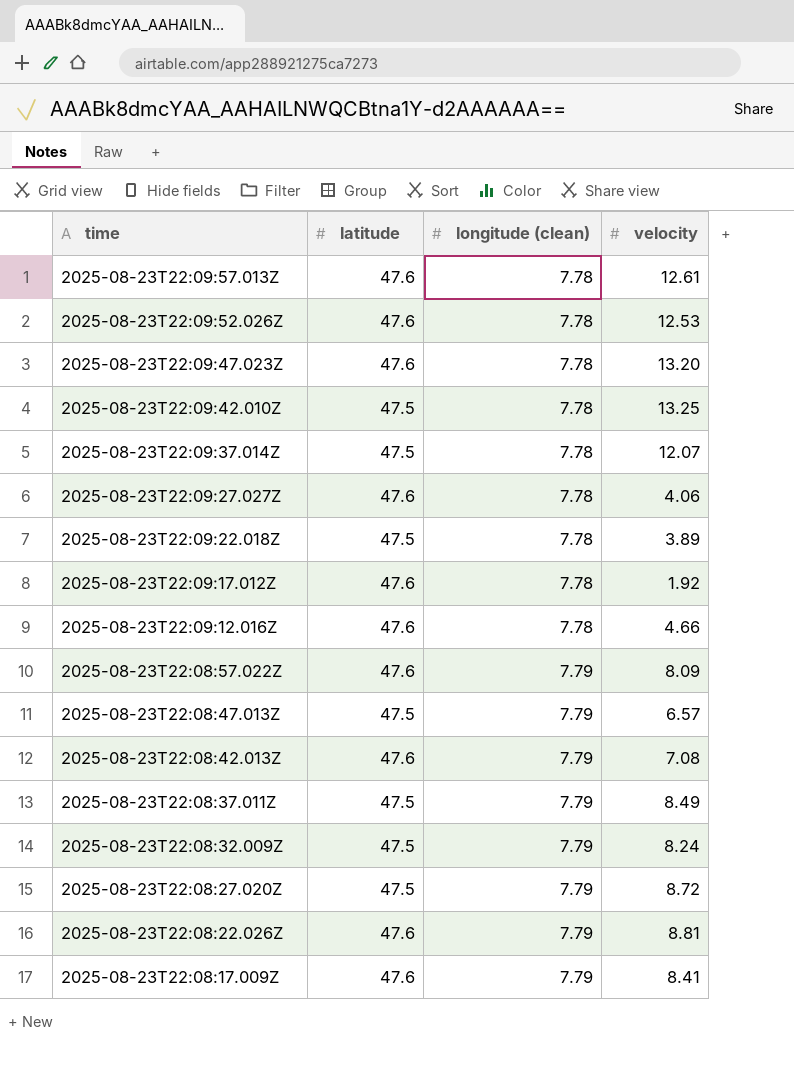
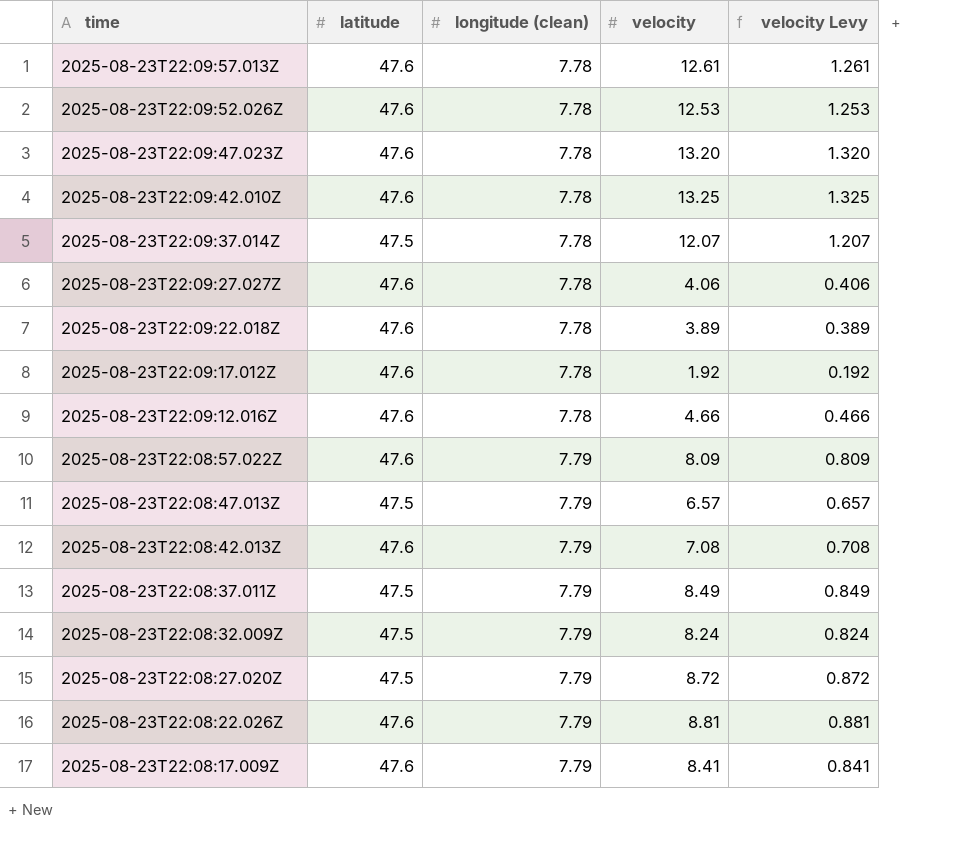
column velocity Levy | formula: none -> [velocity] * 0.1
2025-08-23T22:09:42.010Z | latitude: 47.5 -> 47.6
2025-08-23T22:09:22.018Z | latitude: 47.5 -> 47.6

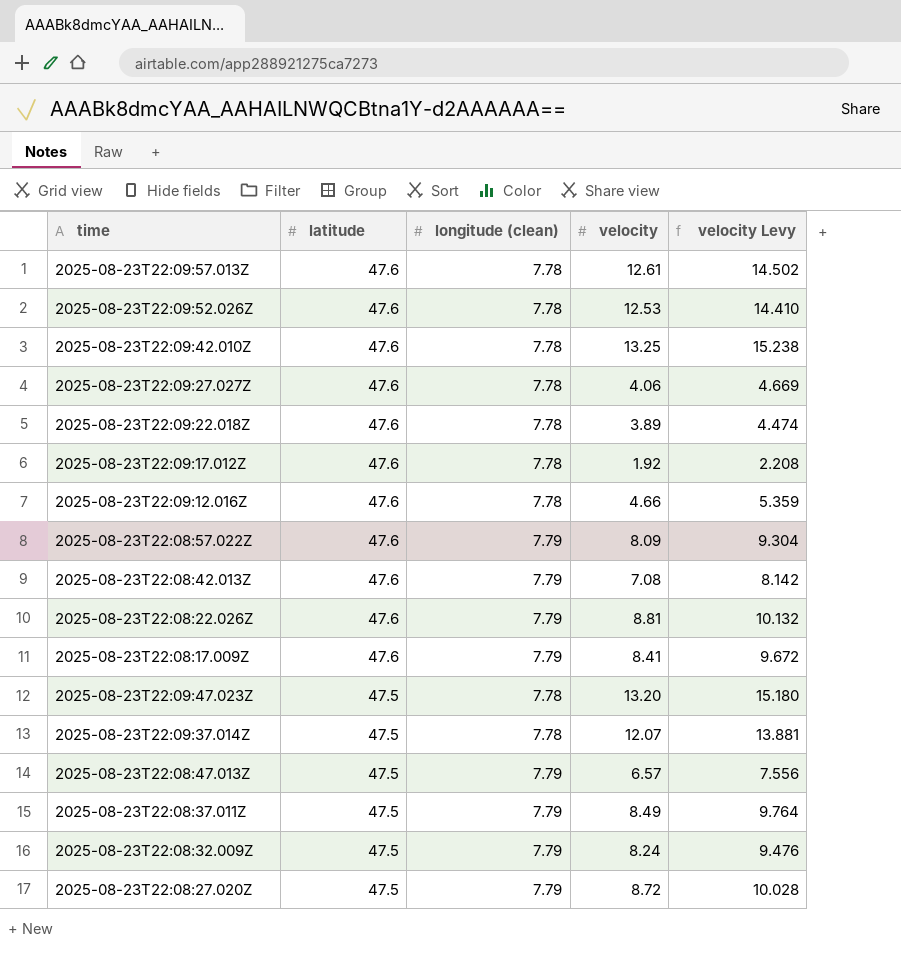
row order: time descending -> latitude descending
column velocity Levy | formula: [velocity] * 0.1 -> [velocity] * 1.15
2025-08-23T22:09:47.023Z | latitude: 47.6 -> 47.5

